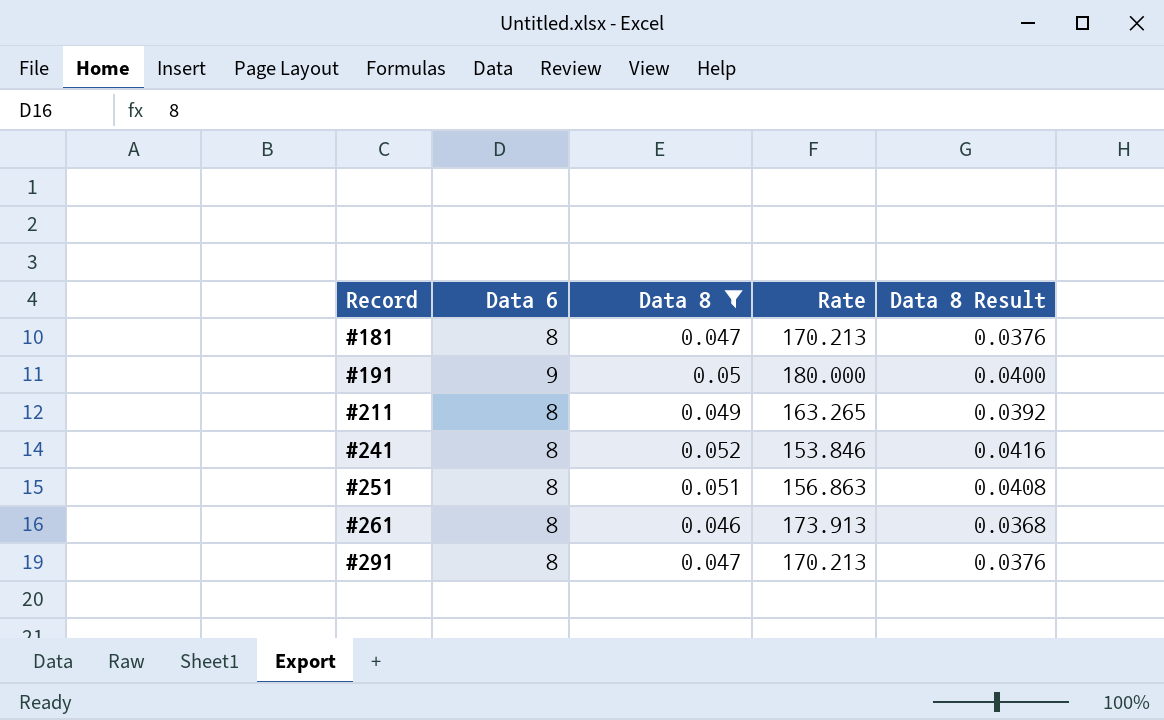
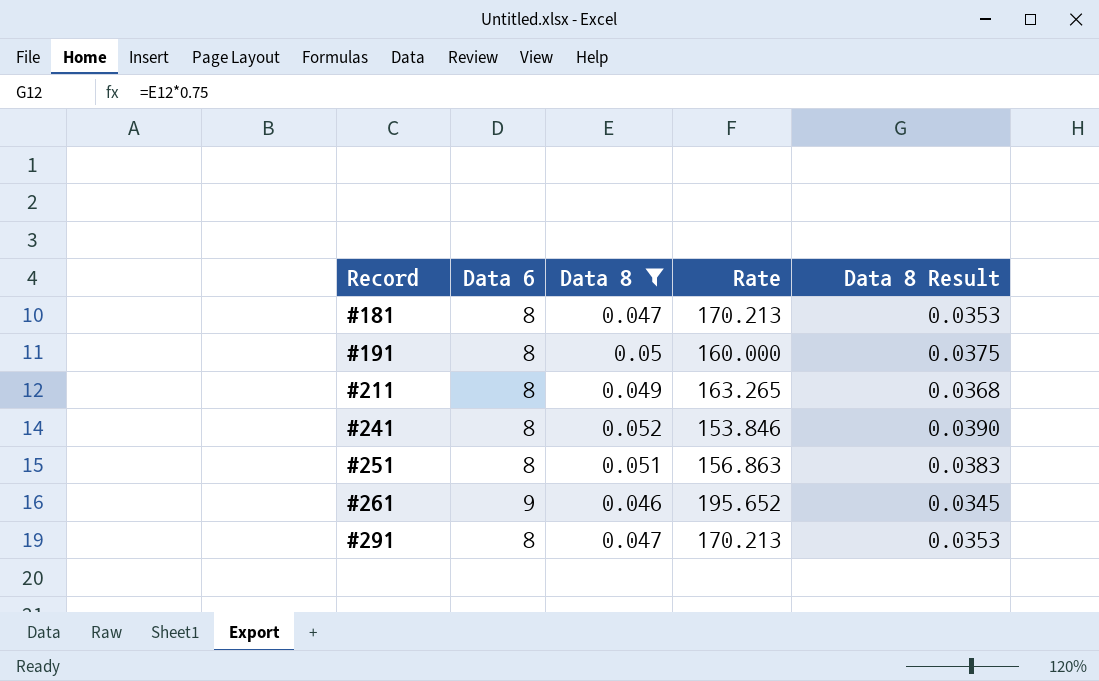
column Data 8 Result | formula: [Data 8] * 0.8 -> [Data 8] * 0.75
#191 | Data 6: 9 -> 8
#191 | Rate: 180.000 -> 160.000
#261 | Data 6: 8 -> 9
#261 | Rate: 173.913 -> 195.652

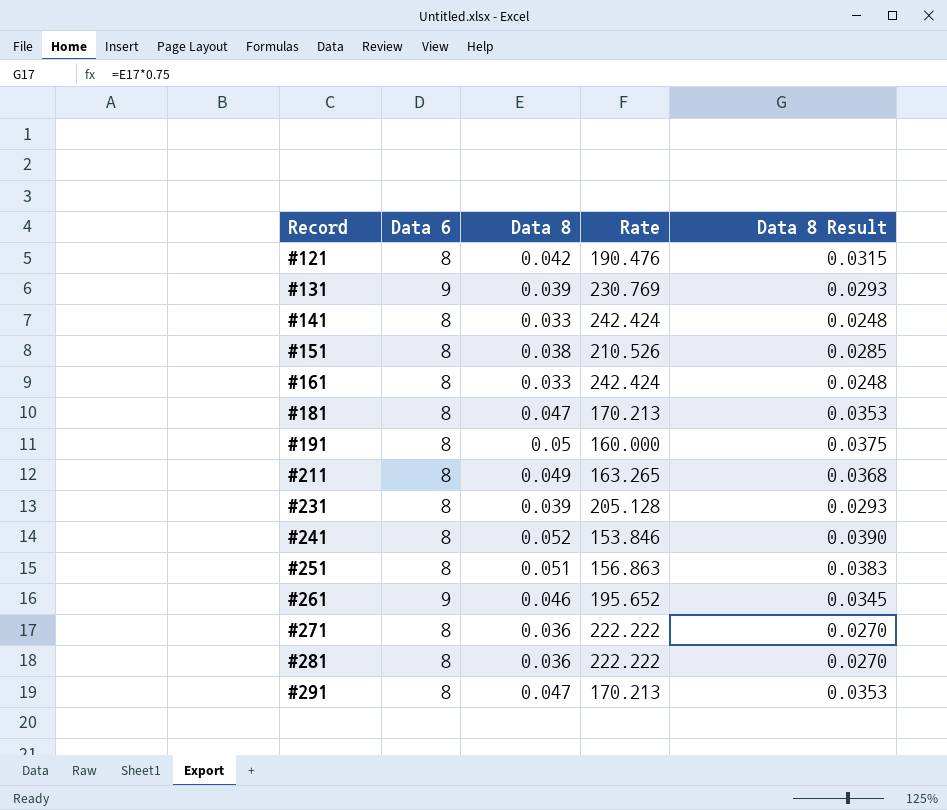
filter: Data 8 >= 0.046 -> none

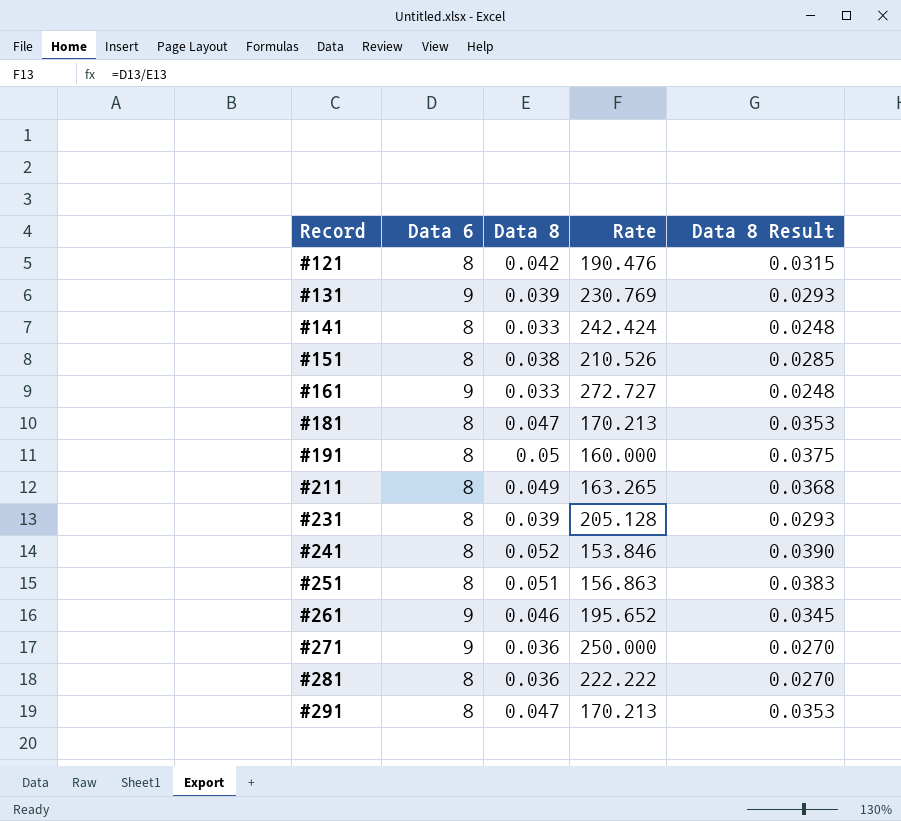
#161 | Data 6: 8 -> 9
#161 | Rate: 242.424 -> 272.727
#271 | Data 6: 8 -> 9
#271 | Rate: 222.222 -> 250.000

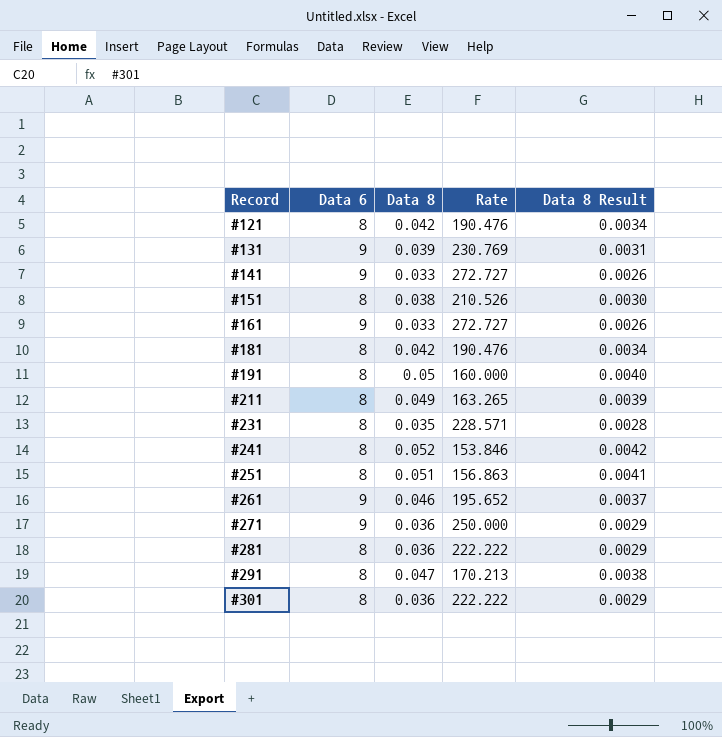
column Data 8 Result | formula: [Data 8] * 0.75 -> [Data 8] * 0.08
#141 | Data 6: 8 -> 9
#141 | Rate: 242.424 -> 272.727
#181 | Data 8: 0.047 -> 0.042
#181 | Rate: 170.213 -> 190.476
#231 | Data 8: 0.039 -> 0.035
#231 | Rate: 205.128 -> 228.571
row #301: none -> 8 | 0.036 | 222.222 | 0.0029

